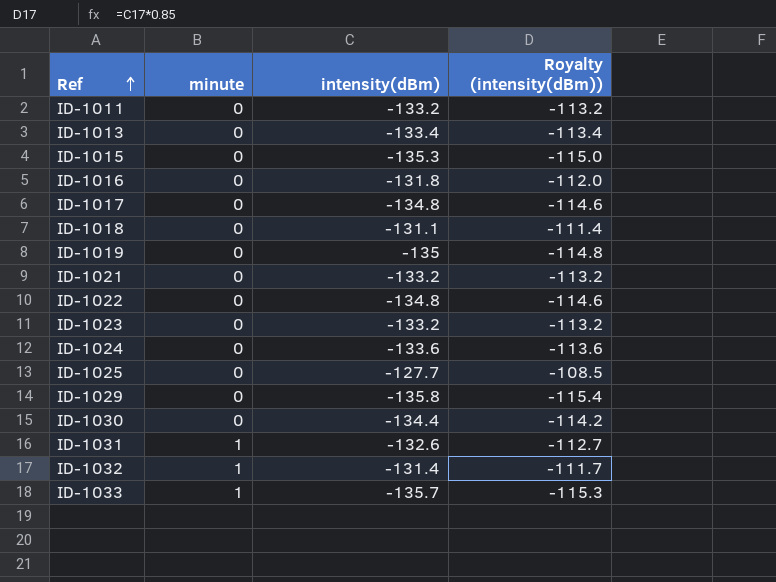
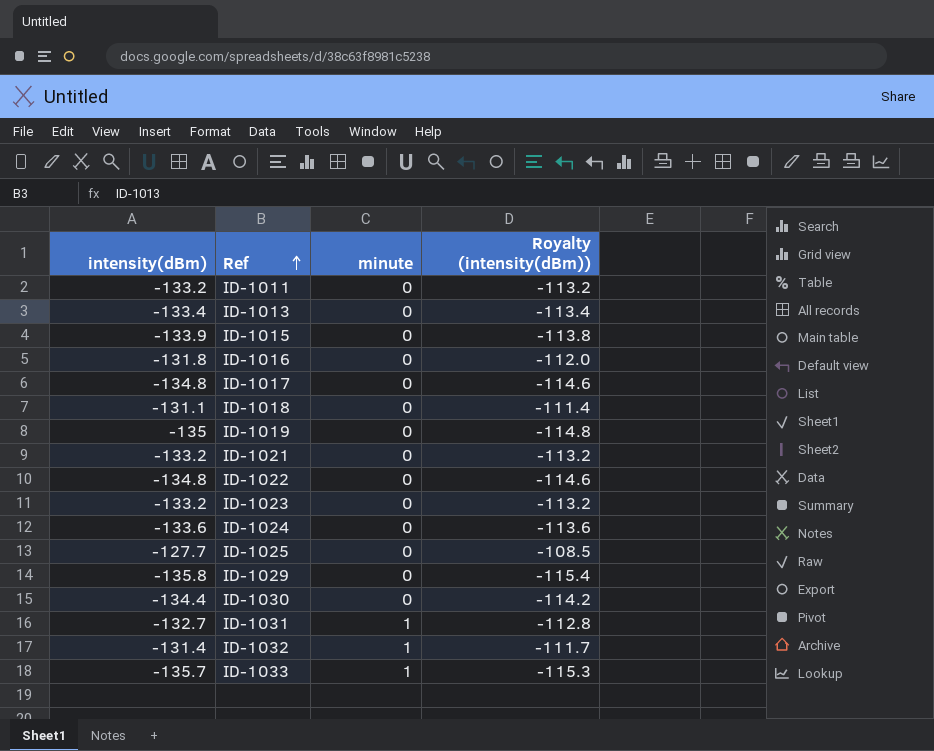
column intensity(dBm) | position: 3 -> 1
ID-1015 | intensity(dBm): -135.3 -> -133.9
ID-1015 | Royalty (intensity(dBm)): -115.0 -> -113.8
ID-1031 | intensity(dBm): -132.6 -> -132.7
ID-1031 | Royalty (intensity(dBm)): -112.7 -> -112.8

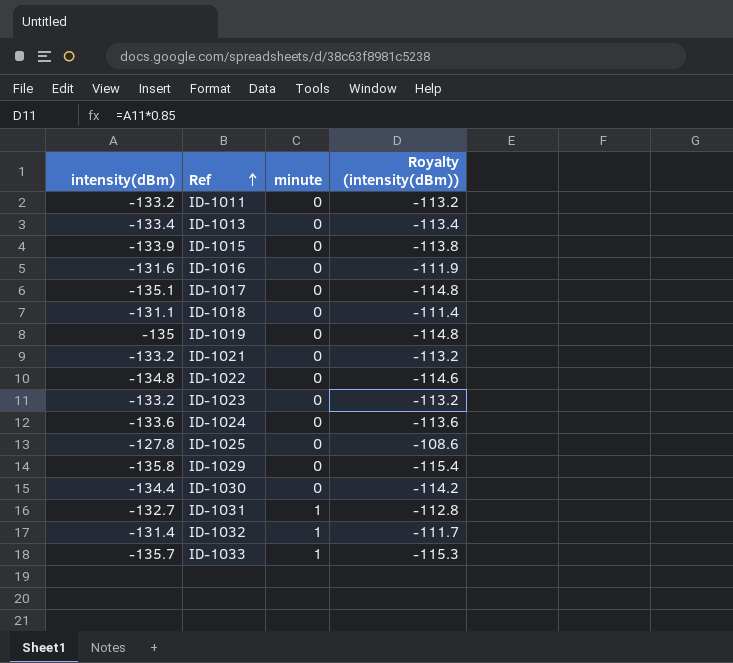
ID-1016 | intensity(dBm): -131.8 -> -131.6
ID-1016 | Royalty (intensity(dBm)): -112.0 -> -111.9
ID-1017 | intensity(dBm): -134.8 -> -135.1
ID-1017 | Royalty (intensity(dBm)): -114.6 -> -114.8
ID-1025 | intensity(dBm): -127.7 -> -127.8
ID-1025 | Royalty (intensity(dBm)): -108.5 -> -108.6

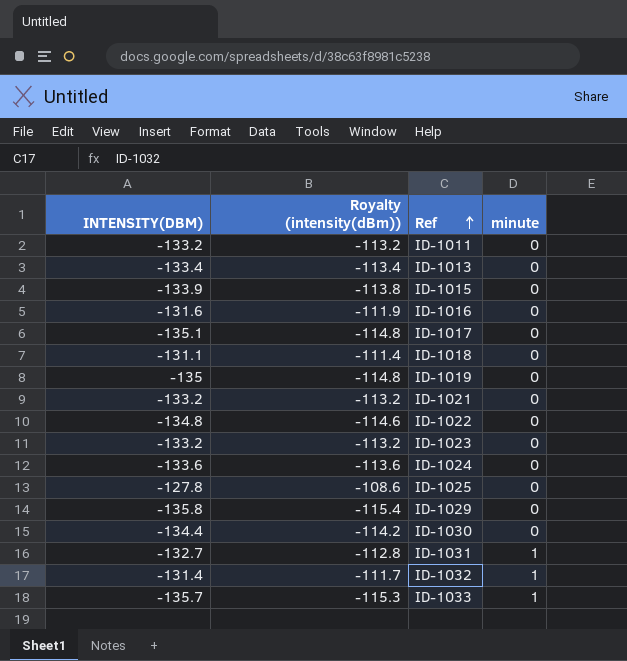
column name: intensity(dBm) -> INTENSITY(DBM)
column Royalty (intensity(dBm)) | position: 4 -> 2

